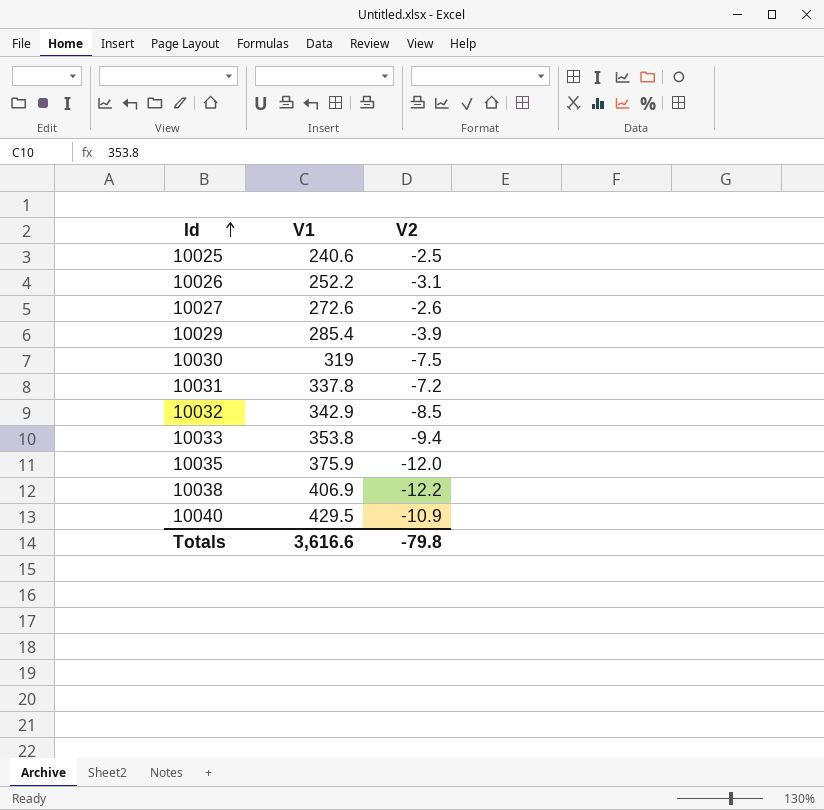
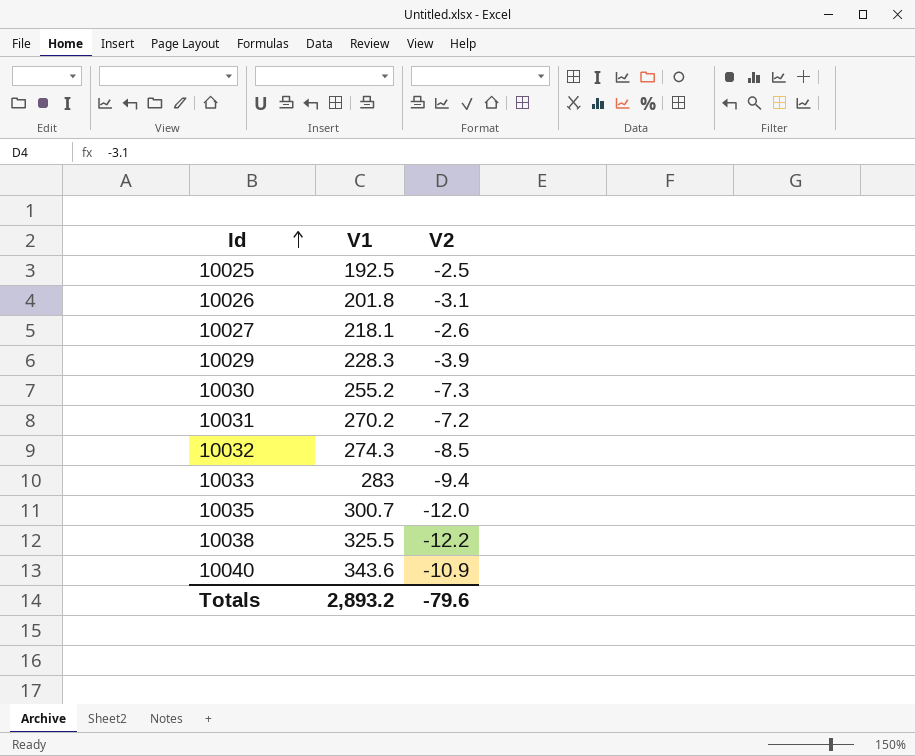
10025 | V1: 240.6 -> 192.5
10026 | V1: 252.2 -> 201.8
10027 | V1: 272.6 -> 218.1
10029 | V1: 285.4 -> 228.3
10030 | V1: 319 -> 255.2
10030 | V2: -7.5 -> -7.3
10031 | V1: 337.8 -> 270.2
10032 | V1: 342.9 -> 274.3
10033 | V1: 353.8 -> 283
10035 | V1: 375.9 -> 300.7
10038 | V1: 406.9 -> 325.5
10040 | V1: 429.5 -> 343.6
Totals | V1: 3,616.6 -> 2,893.2
Totals | V2: -79.8 -> -79.6

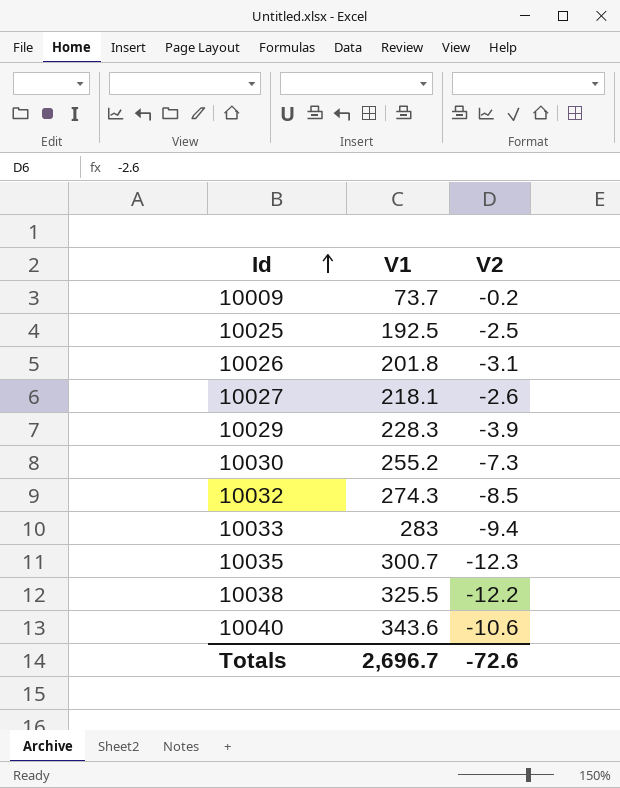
row 10031: 270.2 | -7.2 -> none
row 10009: none -> 73.7 | -0.2
10035 | V2: -12.0 -> -12.3
10040 | V2: -10.9 -> -10.6
Totals | V1: 2,893.2 -> 2,696.7
Totals | V2: -79.6 -> -72.6

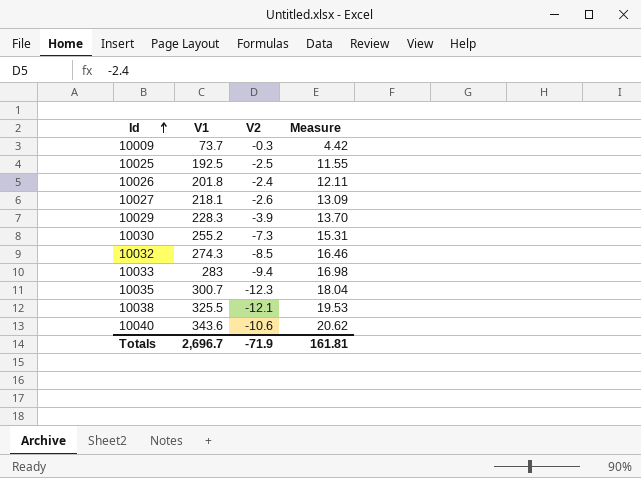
column Measure | formula: none -> [V1] * 0.06
10009 | V2: -0.2 -> -0.3
10026 | V2: -3.1 -> -2.4
10038 | V2: -12.2 -> -12.1
Totals | V2: -72.6 -> -71.9

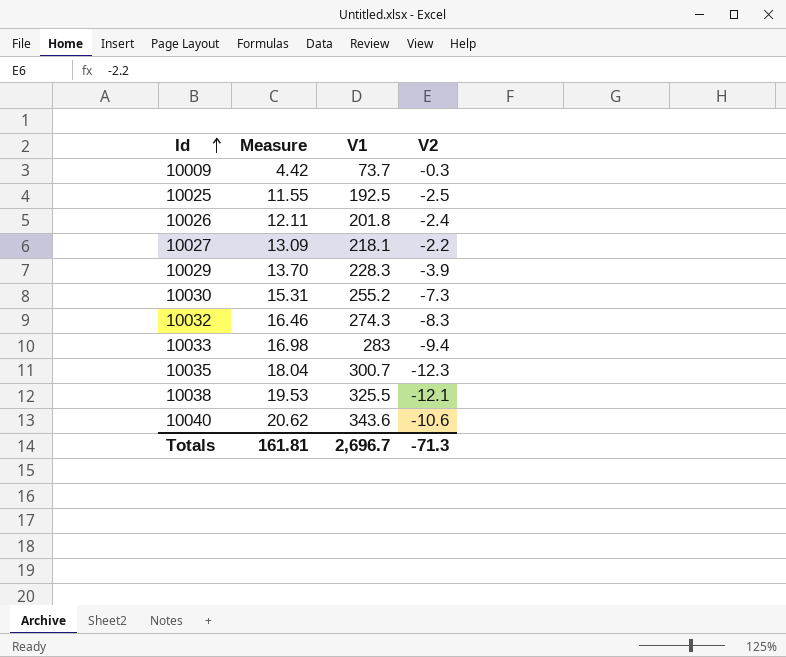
column Measure | position: 4 -> 2
10027 | V2: -2.6 -> -2.2
10032 | V2: -8.5 -> -8.3
Totals | V2: -71.9 -> -71.3

